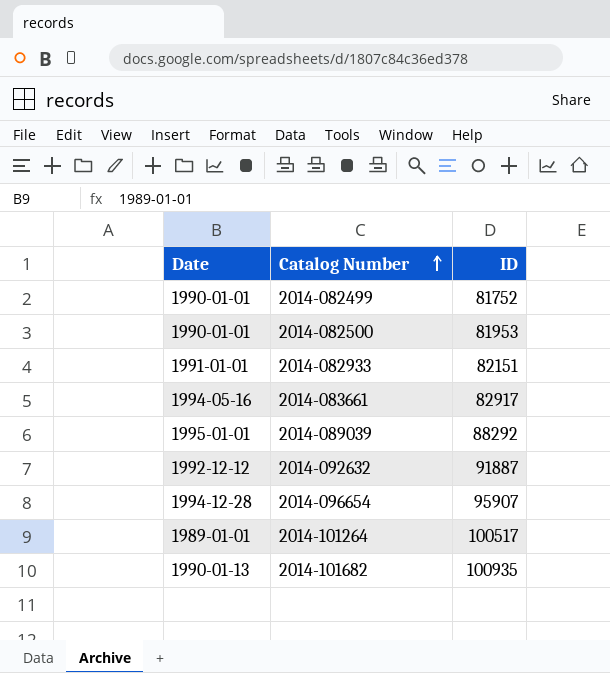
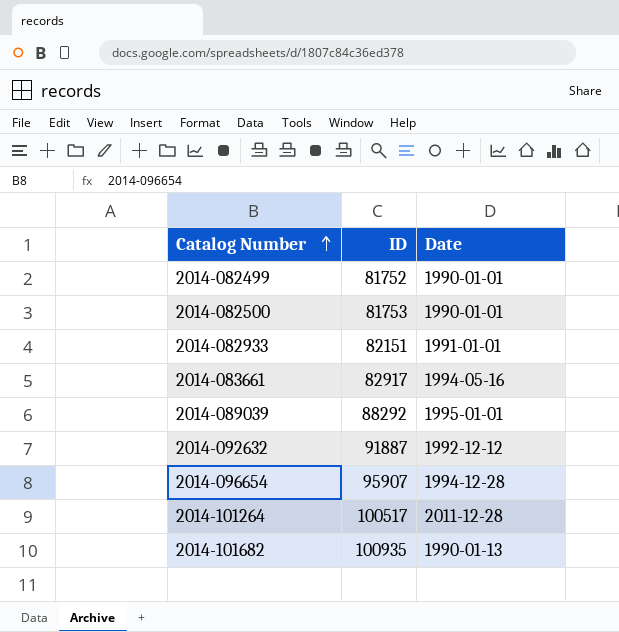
column Date | position: 1 -> 3
2014-082500 | ID: 81953 -> 81753
2014-101264 | Date: 1989-01-01 -> 2011-12-28

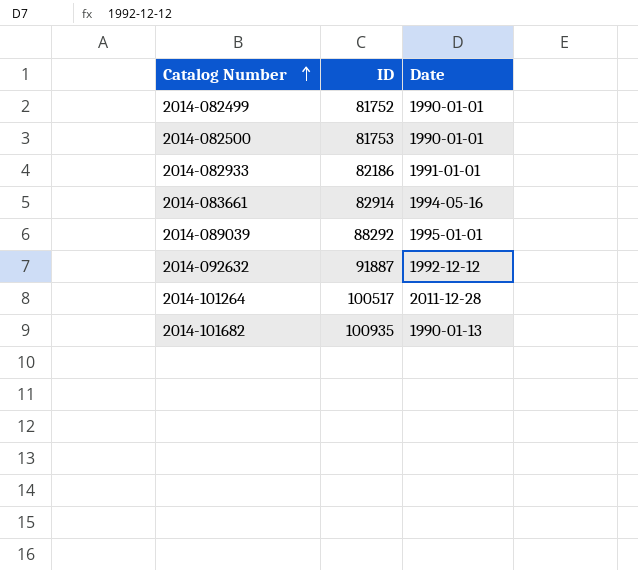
row 2014-096654: 95907 | 1994-12-28 -> none
2014-082933 | ID: 82151 -> 82186
2014-083661 | ID: 82917 -> 82914

